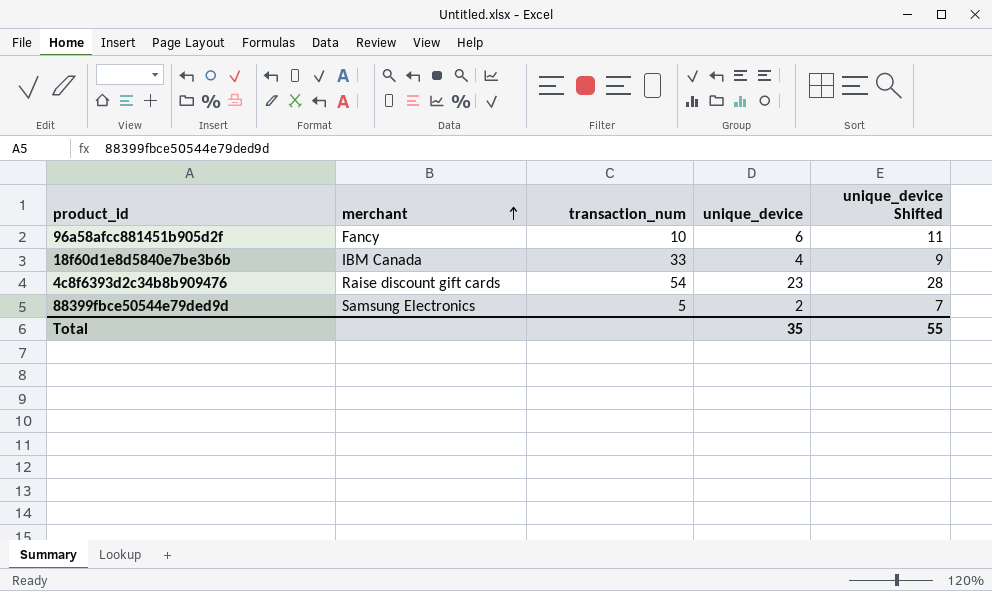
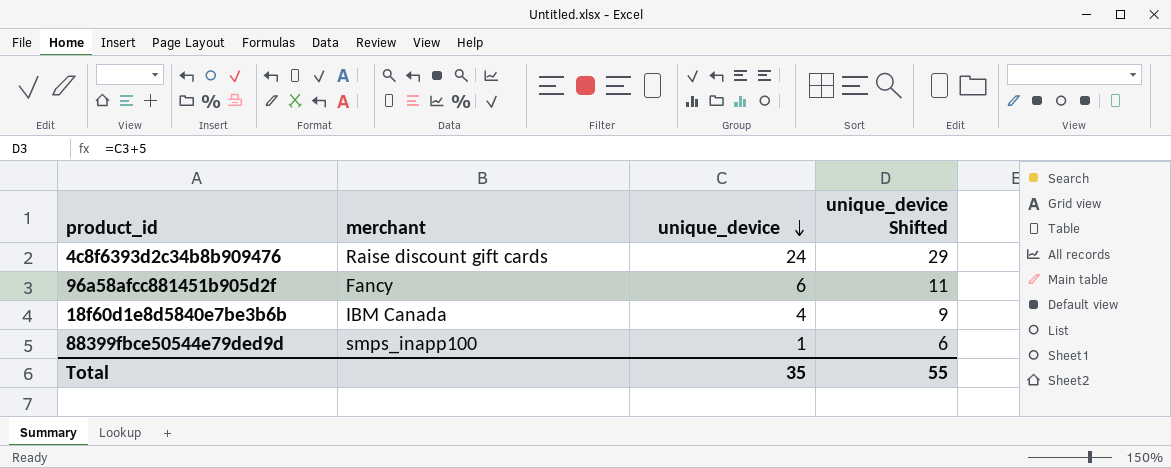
row order: merchant ascending -> unique_device descending
column transaction_num | position: 3 -> none
4c8f6393d2c34b8b909476 | unique_device: 23 -> 24
4c8f6393d2c34b8b909476 | unique_device Shifted: 28 -> 29
88399fbce50544e79ded9d | merchant: Samsung Electronics -> smps_inapp100
88399fbce50544e79ded9d | unique_device: 2 -> 1
88399fbce50544e79ded9d | unique_device Shifted: 7 -> 6

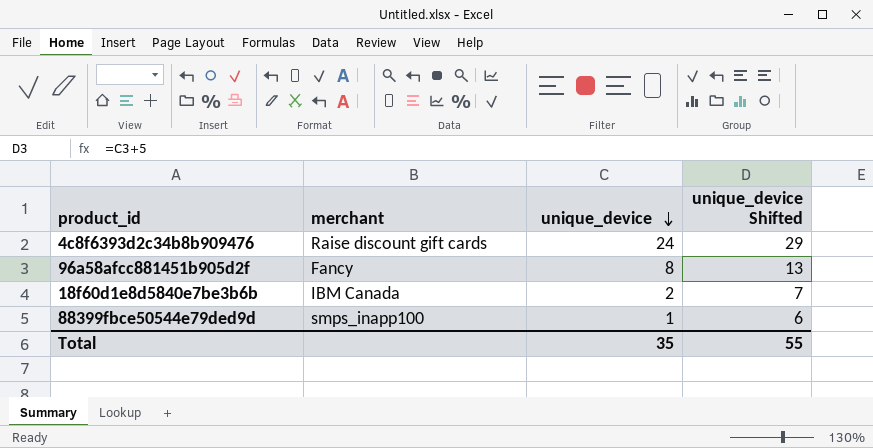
96a58afcc881451b905d2f | unique_device: 6 -> 8
96a58afcc881451b905d2f | unique_device Shifted: 11 -> 13
18f60d1e8d5840e7be3b6b | unique_device: 4 -> 2
18f60d1e8d5840e7be3b6b | unique_device Shifted: 9 -> 7

